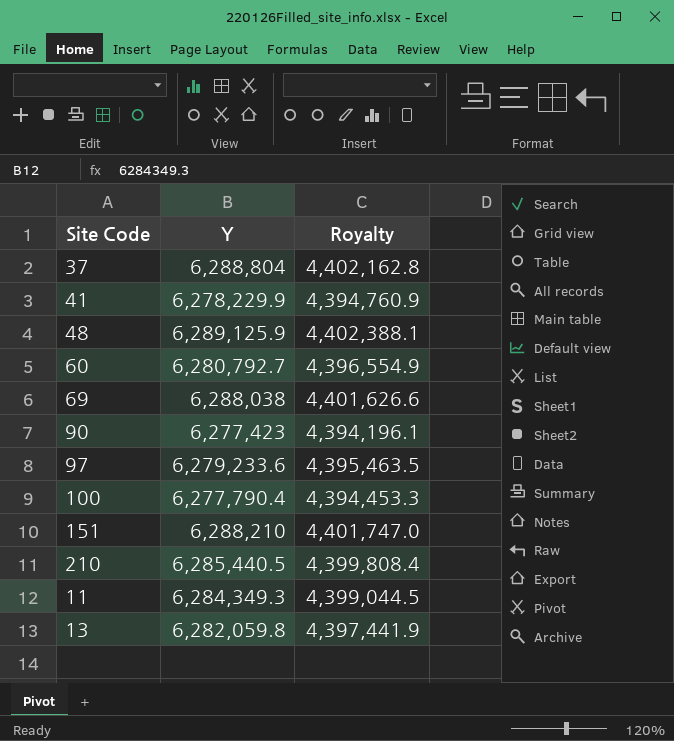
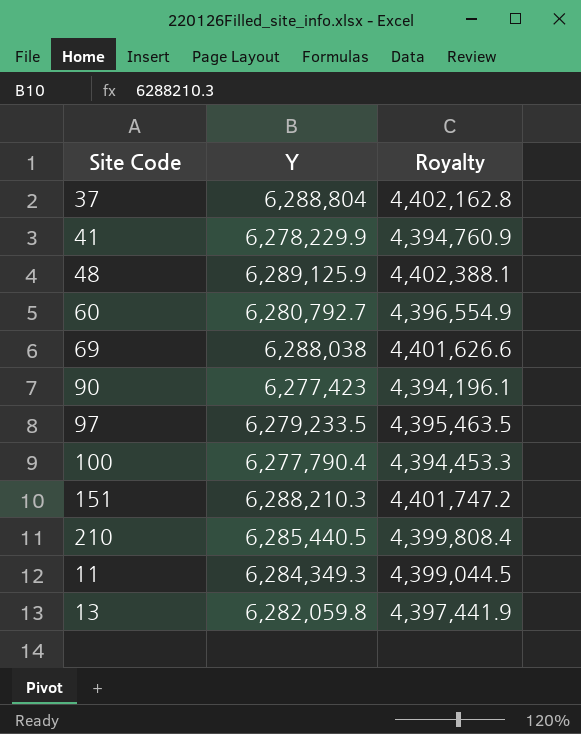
97 | Y: 6,279,233.6 -> 6,279,233.5
151 | Y: 6,288,210 -> 6,288,210.3
151 | Royalty: 4,401,747.0 -> 4,401,747.2

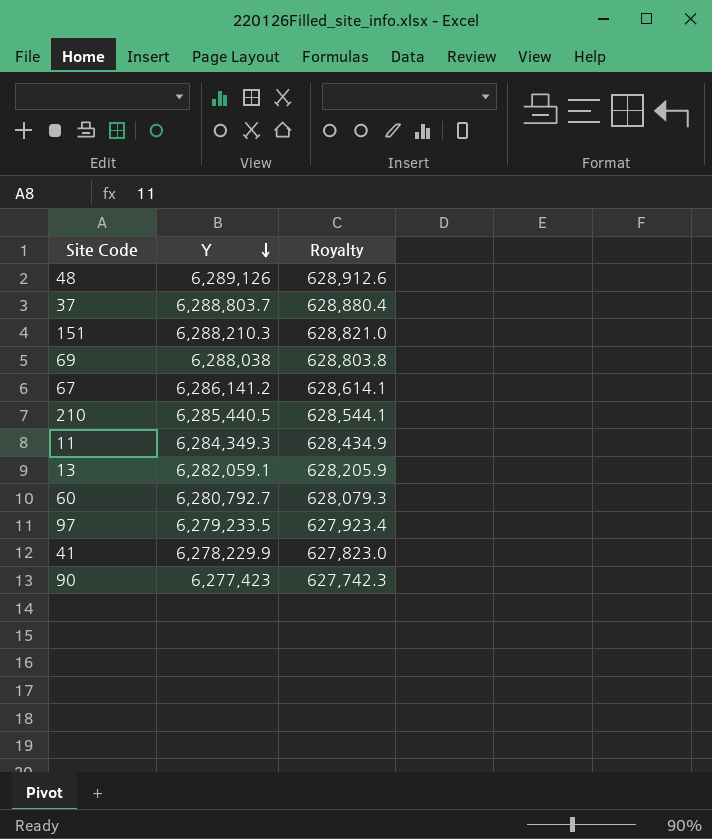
row order: none -> Y descending
column Royalty | formula: [Y] * 0.7 -> [Y] * 0.1
row 100: 6,277,790.4 | 4,394,453.3 -> none
48 | Y: 6,289,125.9 -> 6,289,126
37 | Y: 6,288,804 -> 6,288,803.7
row 67: none -> 6,286,141.2 | 628,614.1
13 | Y: 6,282,059.8 -> 6,282,059.1

